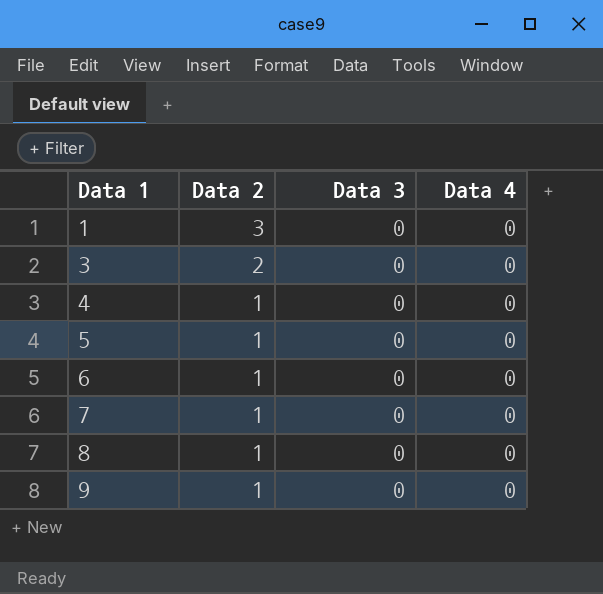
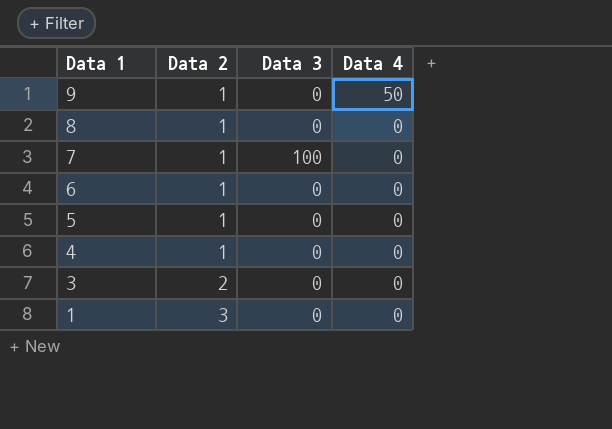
row order: Data 1 ascending -> Data 1 descending
9 | Data 4: 0 -> 50
7 | Data 3: 0 -> 100

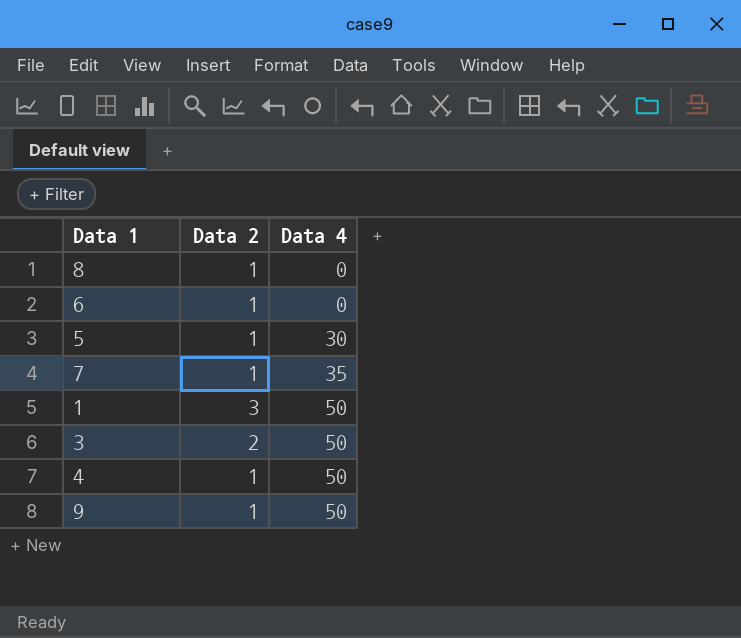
row order: Data 1 descending -> Data 4 ascending
column Data 3 | position: 3 -> none
5 | Data 4: 0 -> 30
7 | Data 4: 0 -> 35
1 | Data 4: 0 -> 50
3 | Data 4: 0 -> 50
4 | Data 4: 0 -> 50

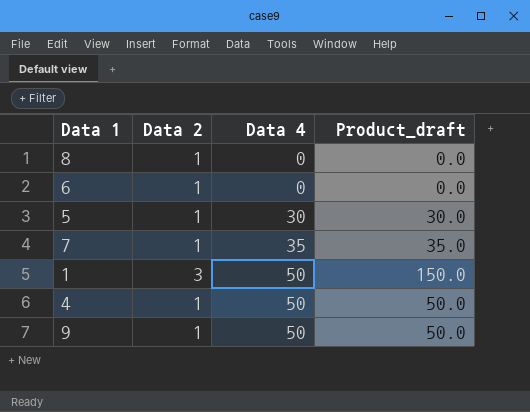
column Product_draft | formula: none -> [Data 2] * [Data 4]
row 3: 2 | 50 -> none

